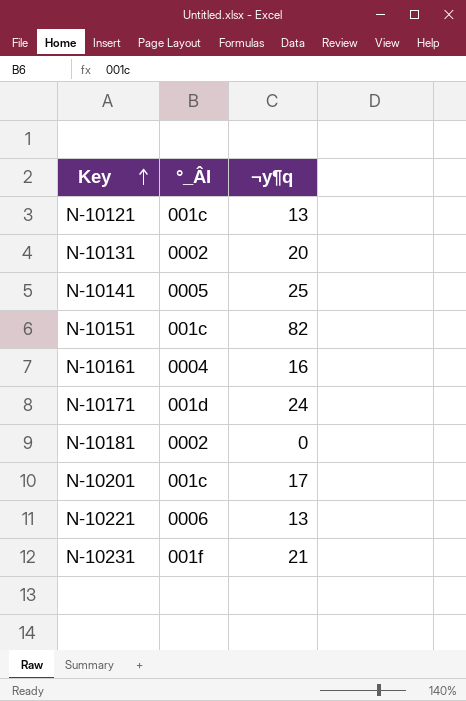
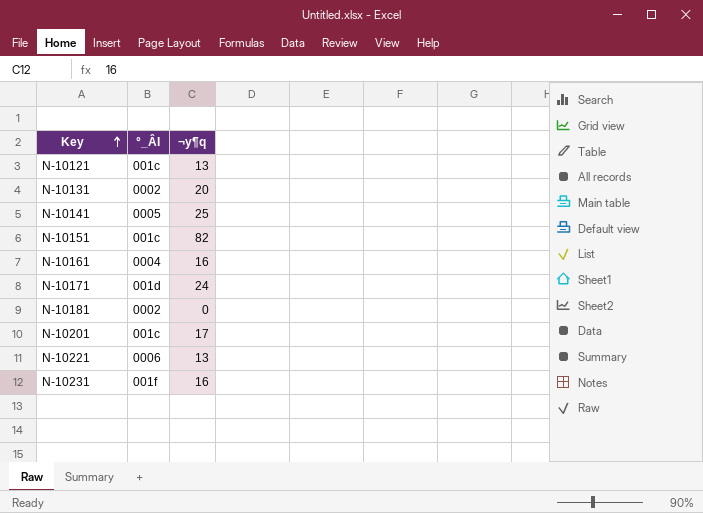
N-10231 | ¬y¶q: 21 -> 16

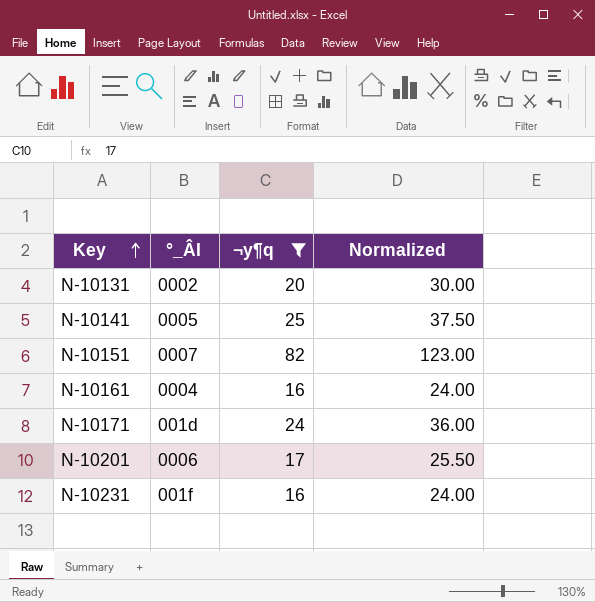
filter: none -> ¬y¶q >= 16
column Normalized | formula: none -> [¬y¶q] * 1.5
N-10151 | °_ÂI: 001c -> 0007
N-10201 | °_ÂI: 001c -> 0006

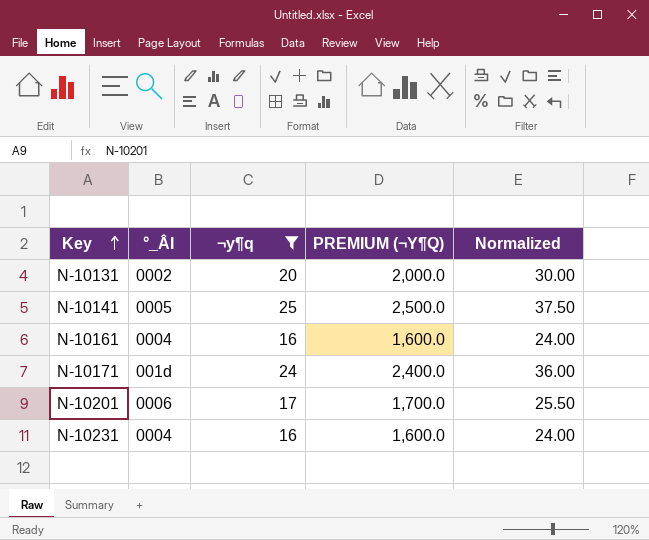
column PREMIUM (¬Y¶Q) | formula: none -> [¬y¶q] * 100
row N-10151: 0007 | 82 | 123.00 -> none
N-10231 | °_ÂI: 001f -> 0004

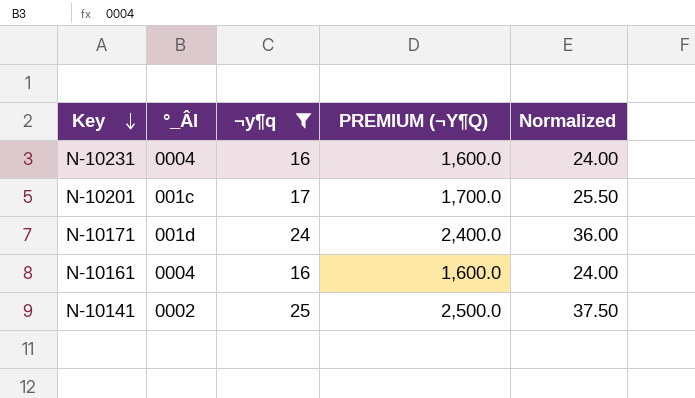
row order: Key ascending -> Key descending
row N-10131: 0002 | 20 | 2,000.0 | 30.00 -> none
N-10201 | °_ÂI: 0006 -> 001c
N-10141 | °_ÂI: 0005 -> 0002

